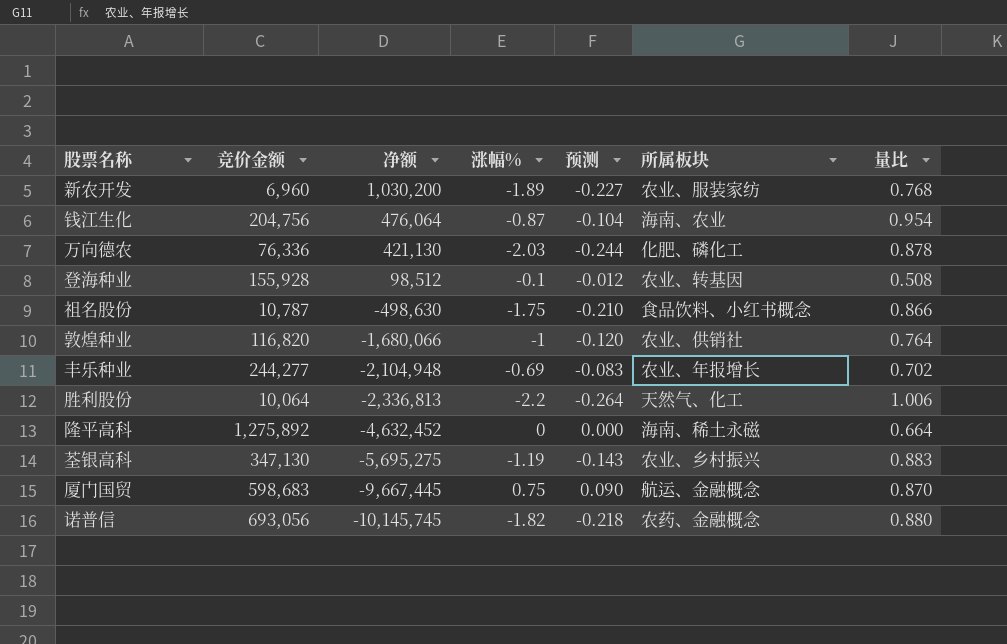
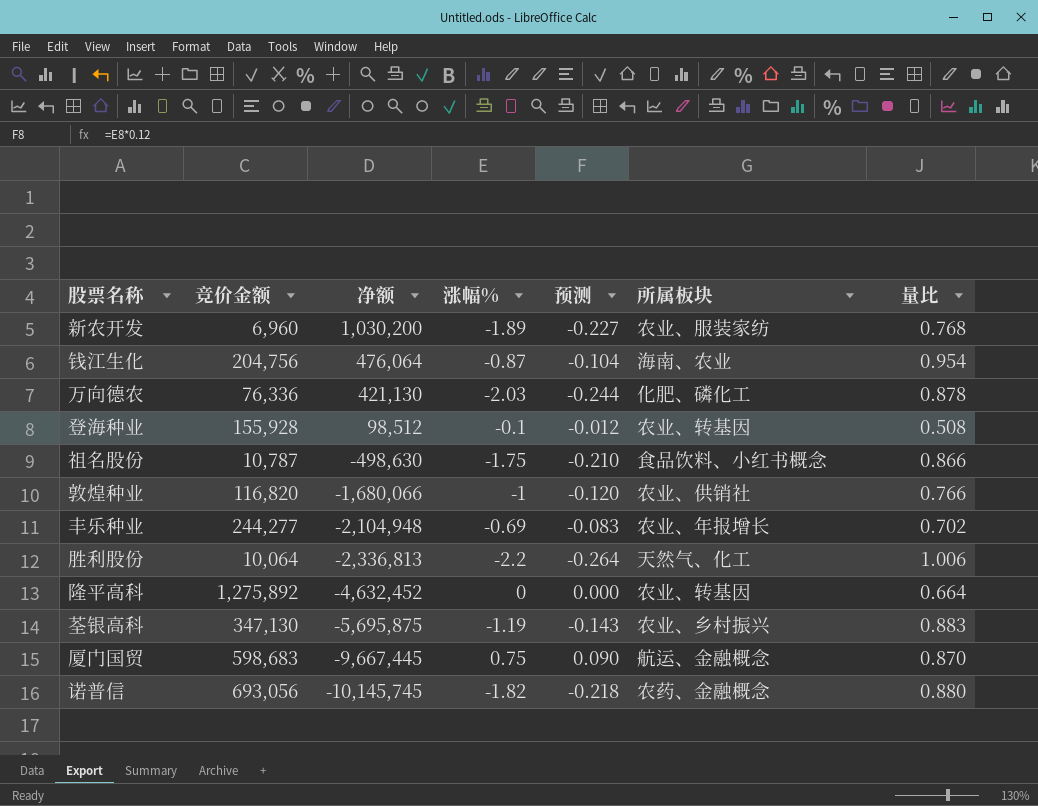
敦煌种业 | 量比: 0.764 -> 0.766
隆平高科 | 所属板块: 海南、稀土永磁 -> 农业、转基因
荃银高科 | 净额: -5,695,275 -> -5,695,875

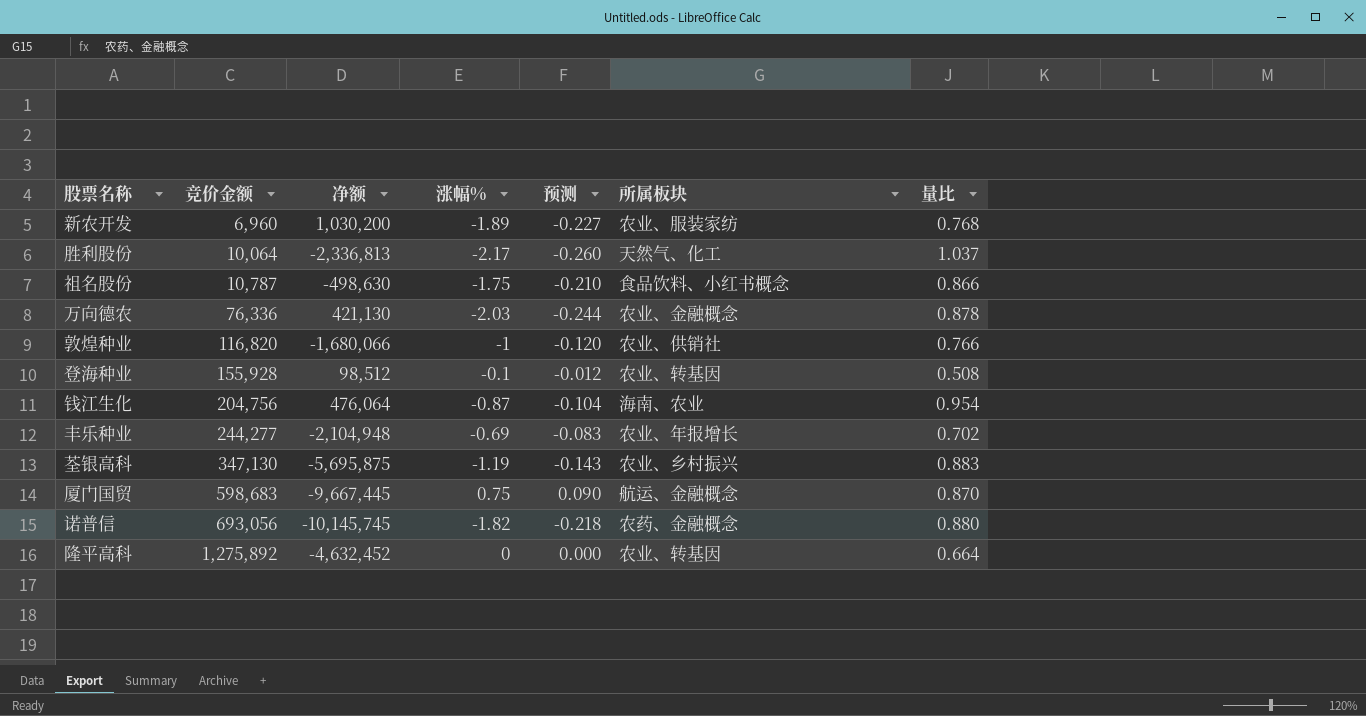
row order: 净额 descending -> 竞价金额 ascending
胜利股份 | 涨幅%: -2.2 -> -2.17
胜利股份 | 预测: -0.264 -> -0.260
胜利股份 | 量比: 1.006 -> 1.037
万向德农 | 所属板块: 化肥、磷化工 -> 农业、金融概念

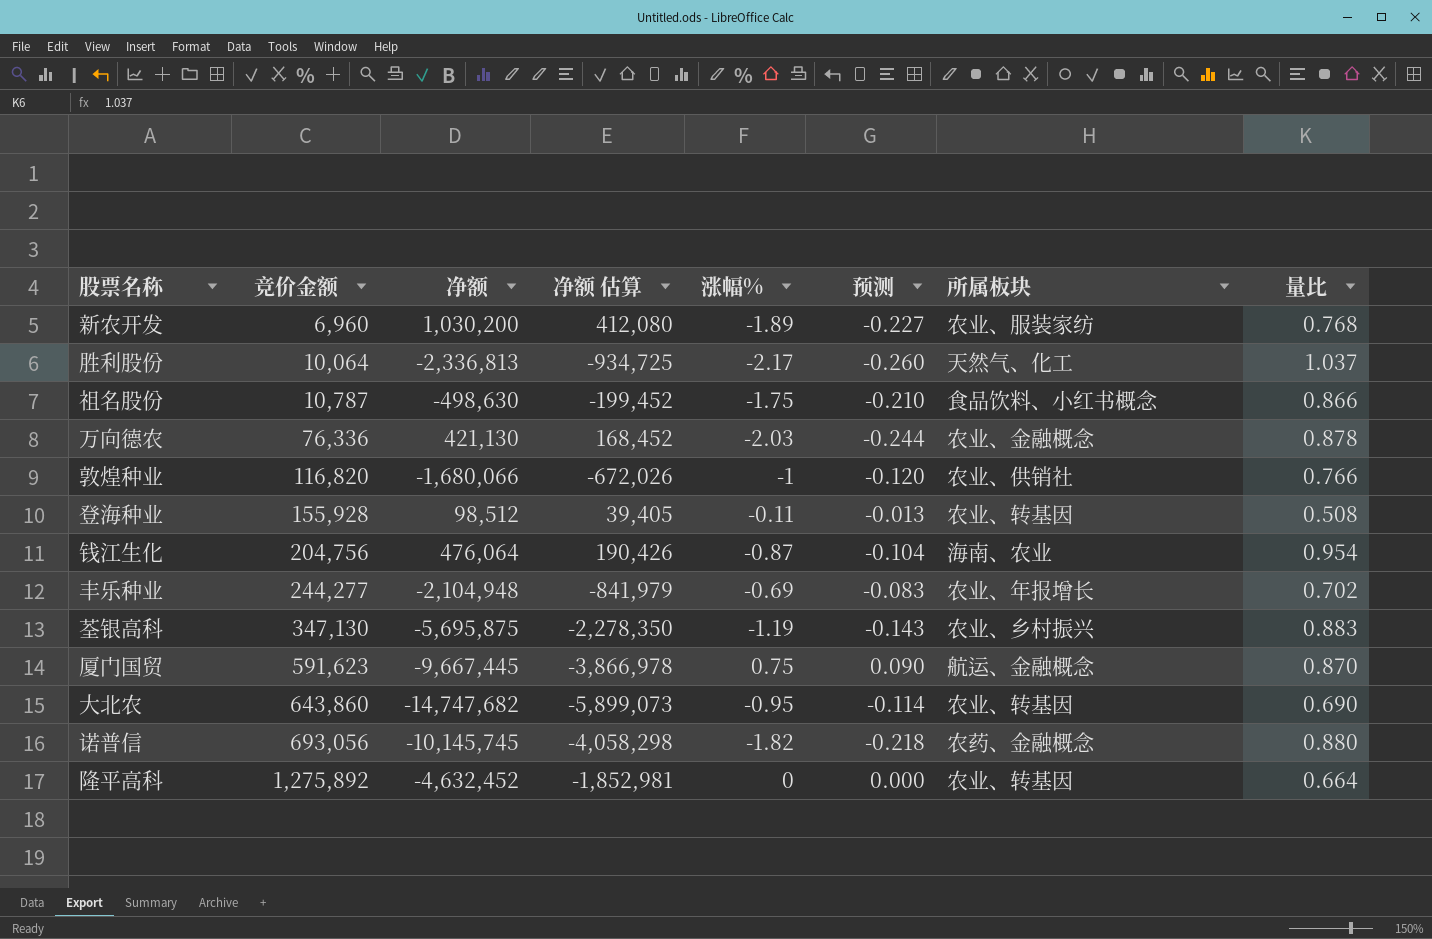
column 净额 估算 | formula: none -> [净额] * 0.4
登海种业 | 涨幅%: -0.1 -> -0.11
登海种业 | 预测: -0.012 -> -0.013
厦门国贸 | 竞价金额: 598,683 -> 591,623
row 大北农: none -> 643,860 | -14,747,682 | -5,899,073 | -0.95 | -0.114 | 农业、转基因 | 0.690

